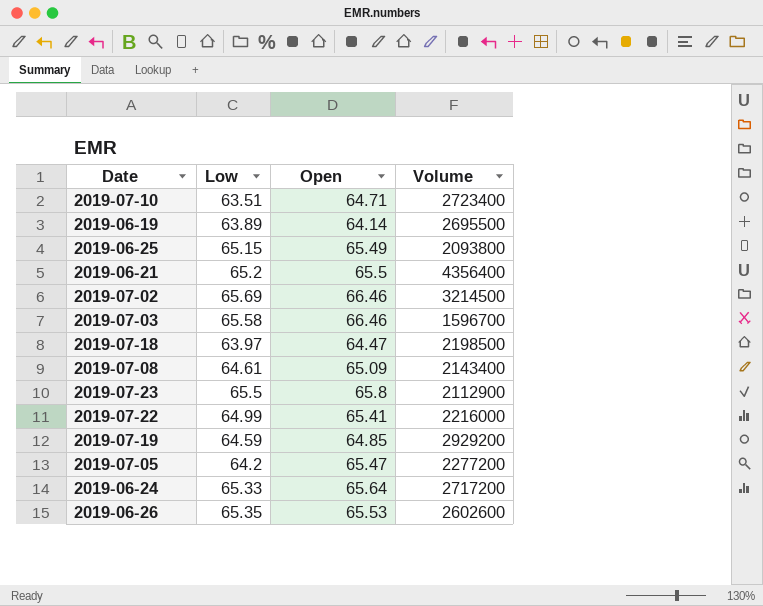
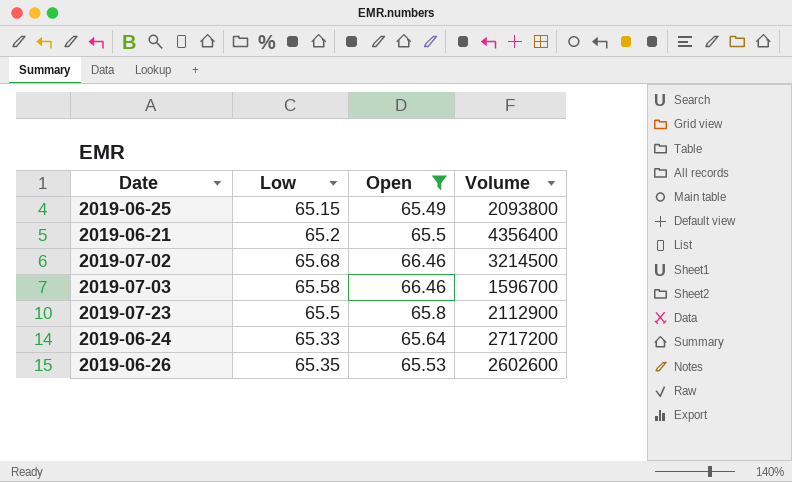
filter: none -> Open >= 65.49
2019-07-02 | Low: 65.69 -> 65.68

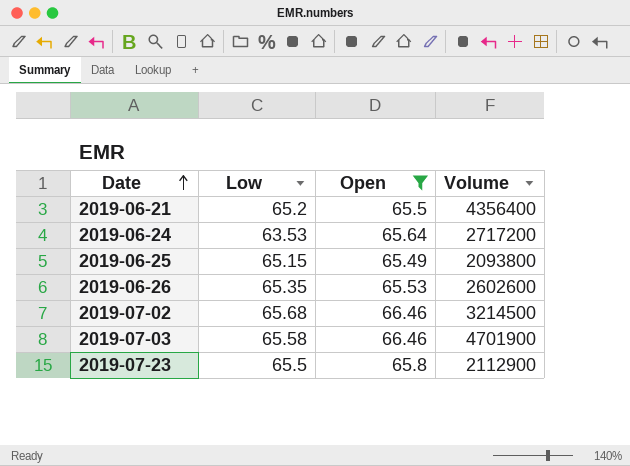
row order: none -> Date ascending
2019-06-24 | Low: 65.33 -> 63.53
2019-07-03 | Volume: 1596700 -> 4701900

